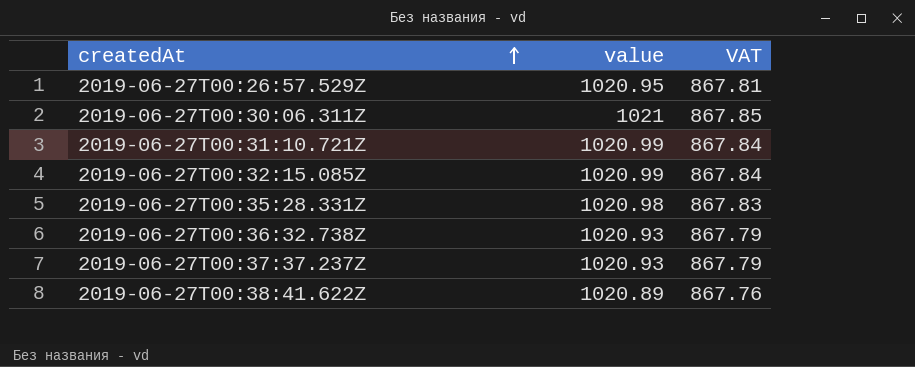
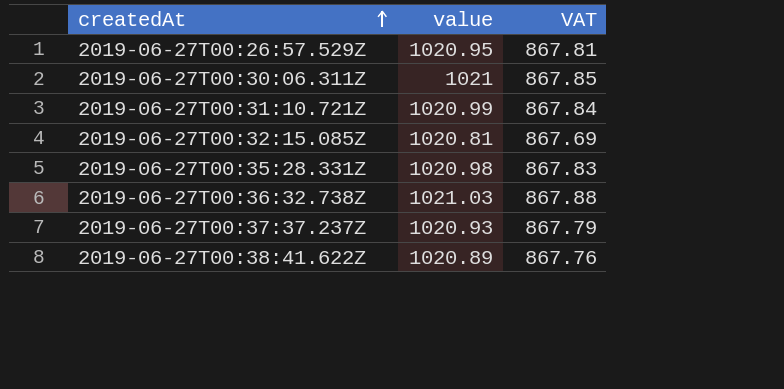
2019-06-27T00:32:15.085Z | value: 1020.99 -> 1020.81
2019-06-27T00:32:15.085Z | VAT: 867.84 -> 867.69
2019-06-27T00:36:32.738Z | value: 1020.93 -> 1021.03
2019-06-27T00:36:32.738Z | VAT: 867.79 -> 867.88

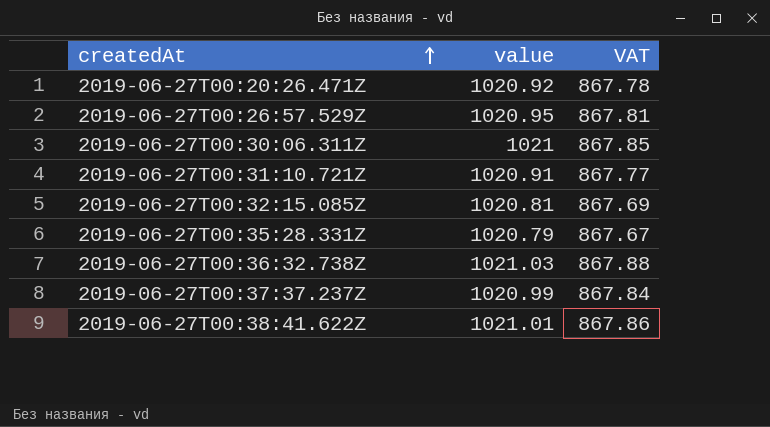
row 2019-06-27T00:20:26.471Z: none -> 1020.92 | 867.78
2019-06-27T00:31:10.721Z | value: 1020.99 -> 1020.91
2019-06-27T00:31:10.721Z | VAT: 867.84 -> 867.77
2019-06-27T00:35:28.331Z | value: 1020.98 -> 1020.79
2019-06-27T00:35:28.331Z | VAT: 867.83 -> 867.67
2019-06-27T00:37:37.237Z | value: 1020.93 -> 1020.99
2019-06-27T00:37:37.237Z | VAT: 867.79 -> 867.84
2019-06-27T00:38:41.622Z | value: 1020.89 -> 1021.01
2019-06-27T00:38:41.622Z | VAT: 867.76 -> 867.86

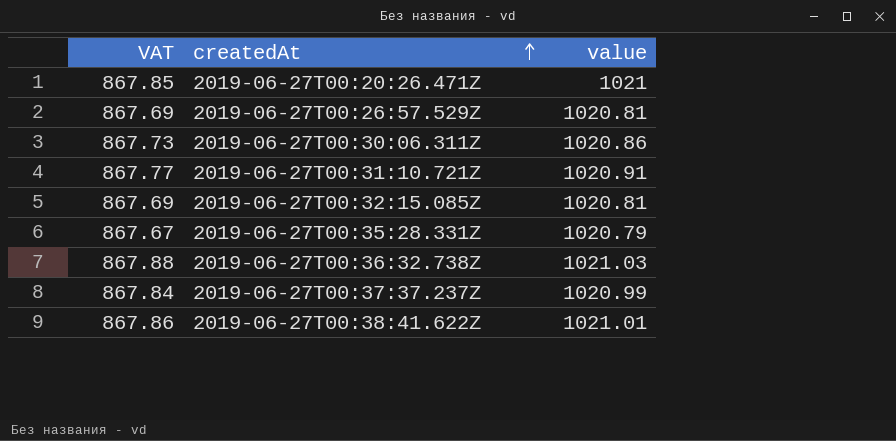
column VAT | position: 3 -> 1
2019-06-27T00:20:26.471Z | VAT: 867.78 -> 867.85
2019-06-27T00:20:26.471Z | value: 1020.92 -> 1021
2019-06-27T00:26:57.529Z | VAT: 867.81 -> 867.69
2019-06-27T00:26:57.529Z | value: 1020.95 -> 1020.81
2019-06-27T00:30:06.311Z | VAT: 867.85 -> 867.73
2019-06-27T00:30:06.311Z | value: 1021 -> 1020.86

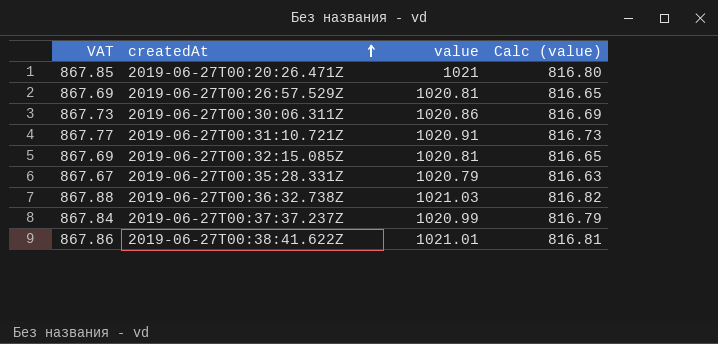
column Calc (value) | formula: none -> [value] * 0.8

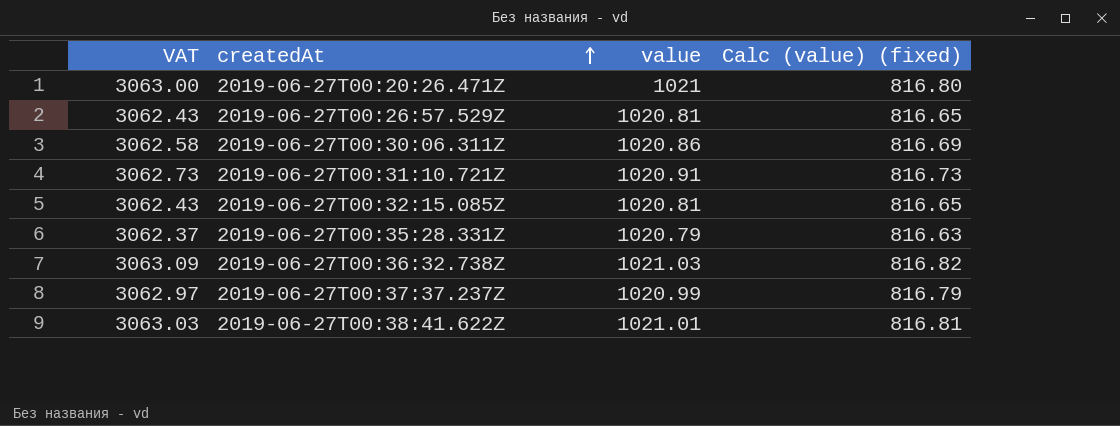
column VAT | formula: [value] * 0.85 -> [value] * 3
column name: Calc (value) -> Calc (value) (fixed)

